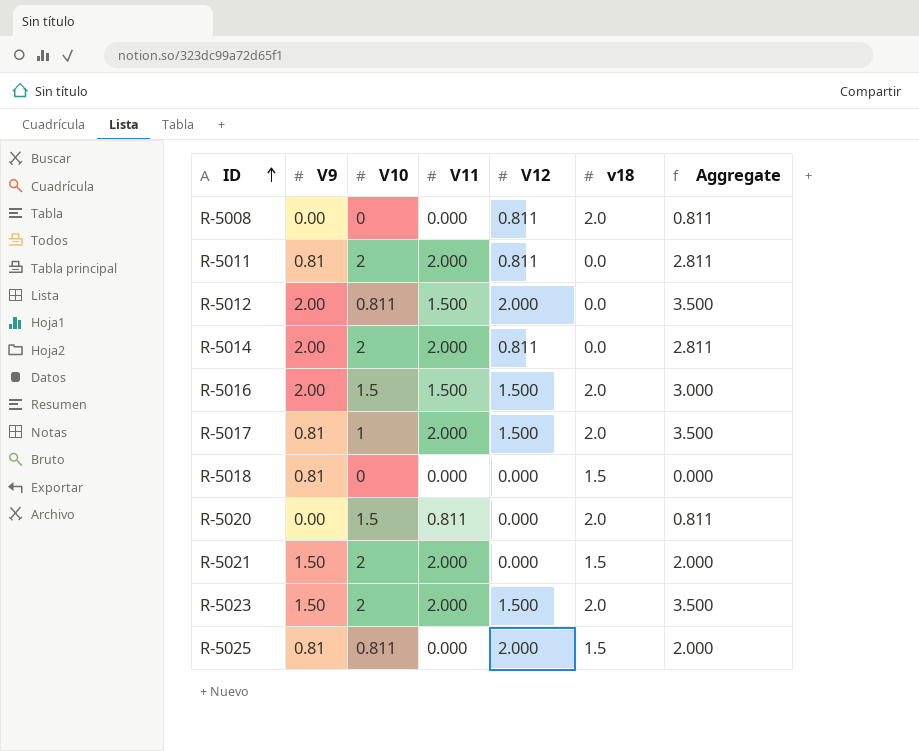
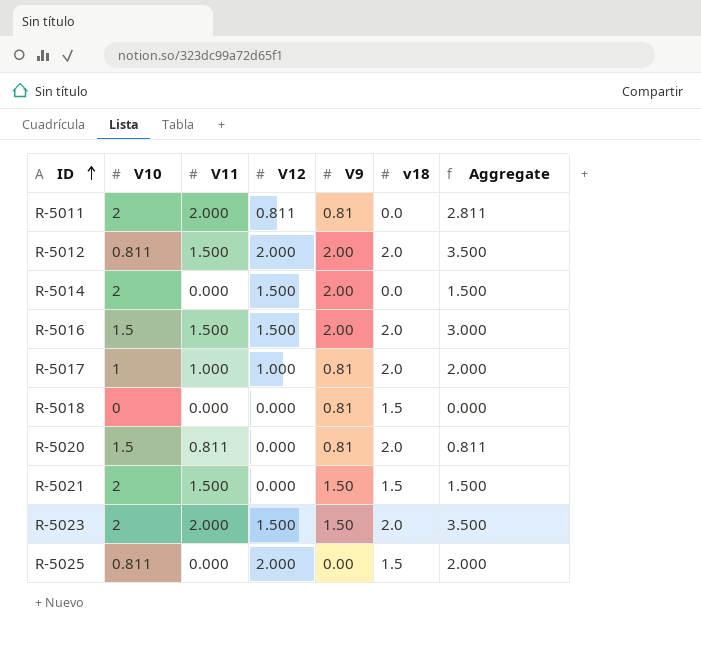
column V9 | position: 2 -> 5
row R-5008: 0.00 | 0 | 0.000 | 0.811 | 2.0 | 0.811 -> none
R-5012 | v18: 0.0 -> 2.0
R-5014 | V11: 2.000 -> 0.000
R-5014 | V12: 0.811 -> 1.500
R-5014 | Aggregate: 2.811 -> 1.500
R-5017 | V11: 2.000 -> 1.000
R-5017 | V12: 1.500 -> 1.000
R-5017 | Aggregate: 3.500 -> 2.000
R-5020 | V9: 0.00 -> 0.81
R-5021 | V11: 2.000 -> 1.500
R-5021 | Aggregate: 2.000 -> 1.500
R-5025 | V9: 0.81 -> 0.00

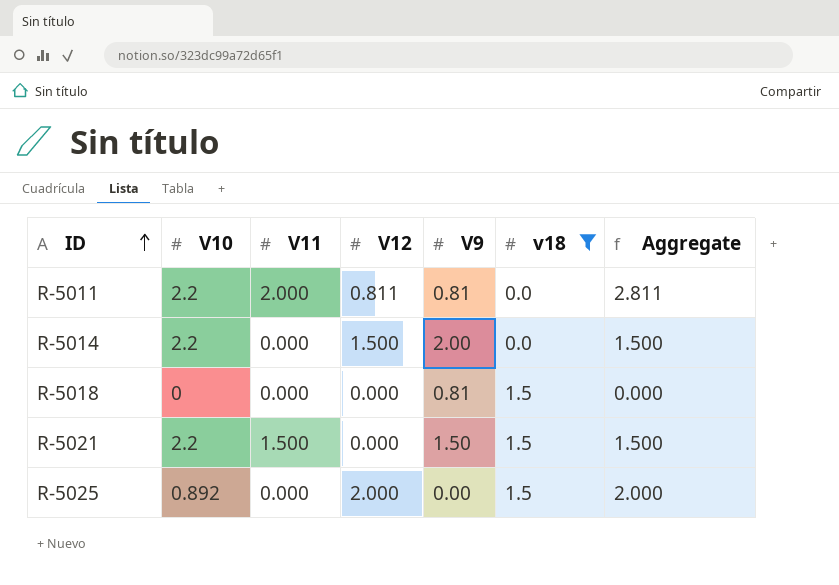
filter: none -> v18 != 2.0
R-5011 | V10: 2 -> 2.2
R-5014 | V10: 2 -> 2.2
R-5021 | V10: 2 -> 2.2
R-5025 | V10: 0.811 -> 0.892

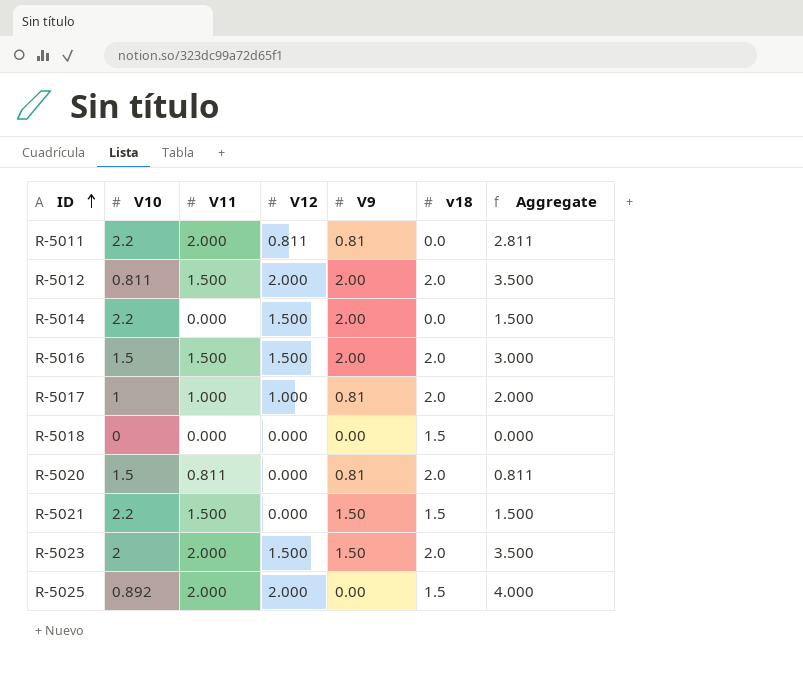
filter: v18 != 2.0 -> none
R-5018 | V9: 0.81 -> 0.00
R-5025 | V11: 0.000 -> 2.000
R-5025 | Aggregate: 2.000 -> 4.000

